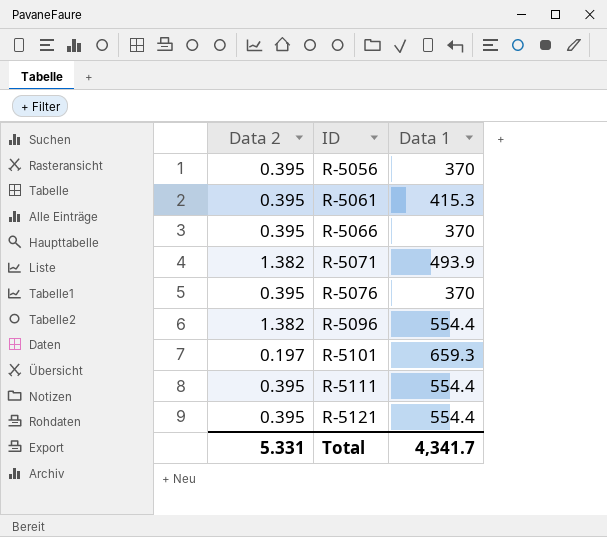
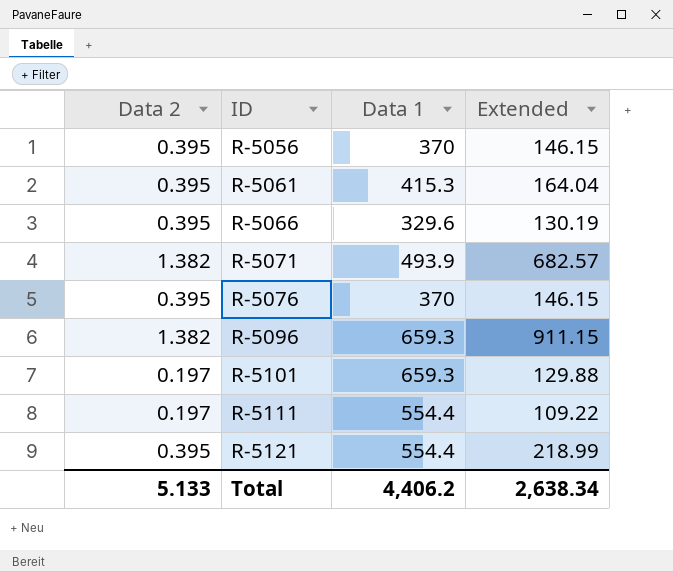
column Extended | formula: none -> [Data 2] * [Data 1]
R-5066 | Data 1: 370 -> 329.6
R-5096 | Data 1: 554.4 -> 659.3
R-5111 | Data 2: 0.395 -> 0.197
Total | Data 2: 5.331 -> 5.133
Total | Data 1: 4,341.7 -> 4,406.2

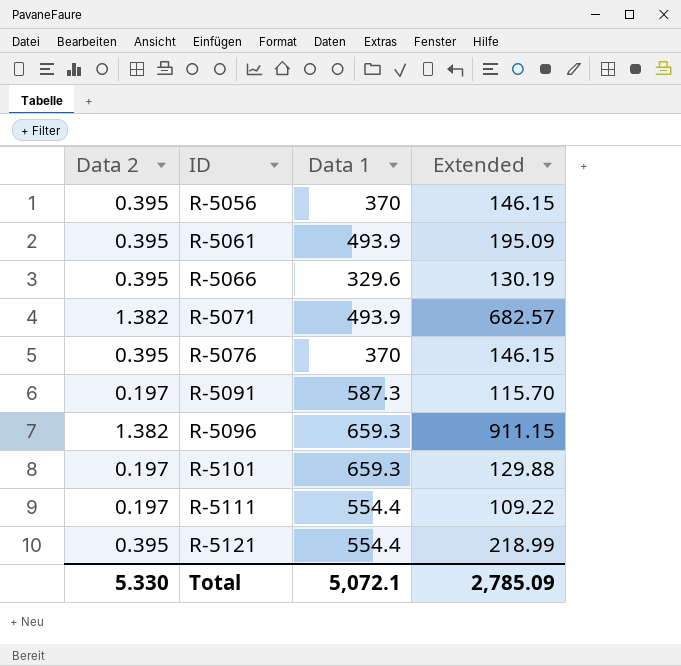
R-5061 | Data 1: 415.3 -> 493.9
R-5061 | Extended: 164.04 -> 195.09
row R-5091: none -> 0.197 | 587.3 | 115.70
Total | Data 2: 5.133 -> 5.330
Total | Data 1: 4,406.2 -> 5,072.1
Total | Extended: 2,638.34 -> 2,785.09

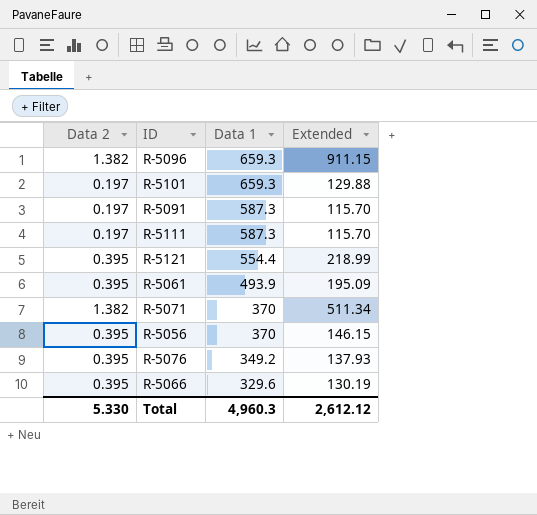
row order: ID ascending -> Data 1 descending
R-5111 | Data 1: 554.4 -> 587.3
R-5111 | Extended: 109.22 -> 115.70
R-5071 | Data 1: 493.9 -> 370
R-5071 | Extended: 682.57 -> 511.34
R-5076 | Data 1: 370 -> 349.2
R-5076 | Extended: 146.15 -> 137.93
Total | Data 1: 5,072.1 -> 4,960.3
Total | Extended: 2,785.09 -> 2,612.12

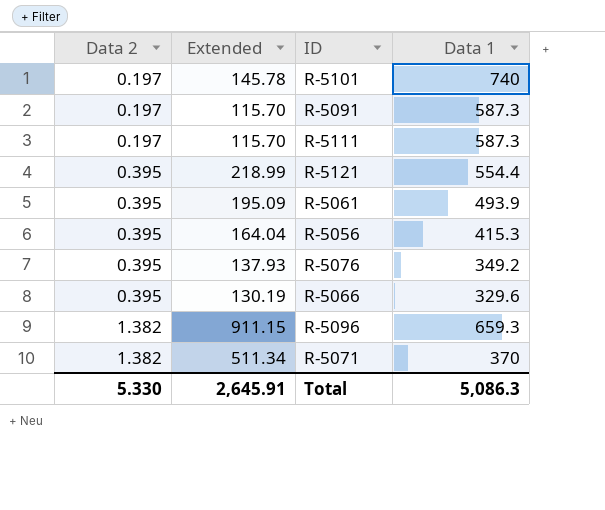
row order: Data 1 descending -> Data 2 ascending
column Extended | position: 4 -> 2
R-5101 | Extended: 129.88 -> 145.78
R-5101 | Data 1: 659.3 -> 740
R-5056 | Extended: 146.15 -> 164.04
R-5056 | Data 1: 370 -> 415.3
Total | Extended: 2,612.12 -> 2,645.91
Total | Data 1: 4,960.3 -> 5,086.3

